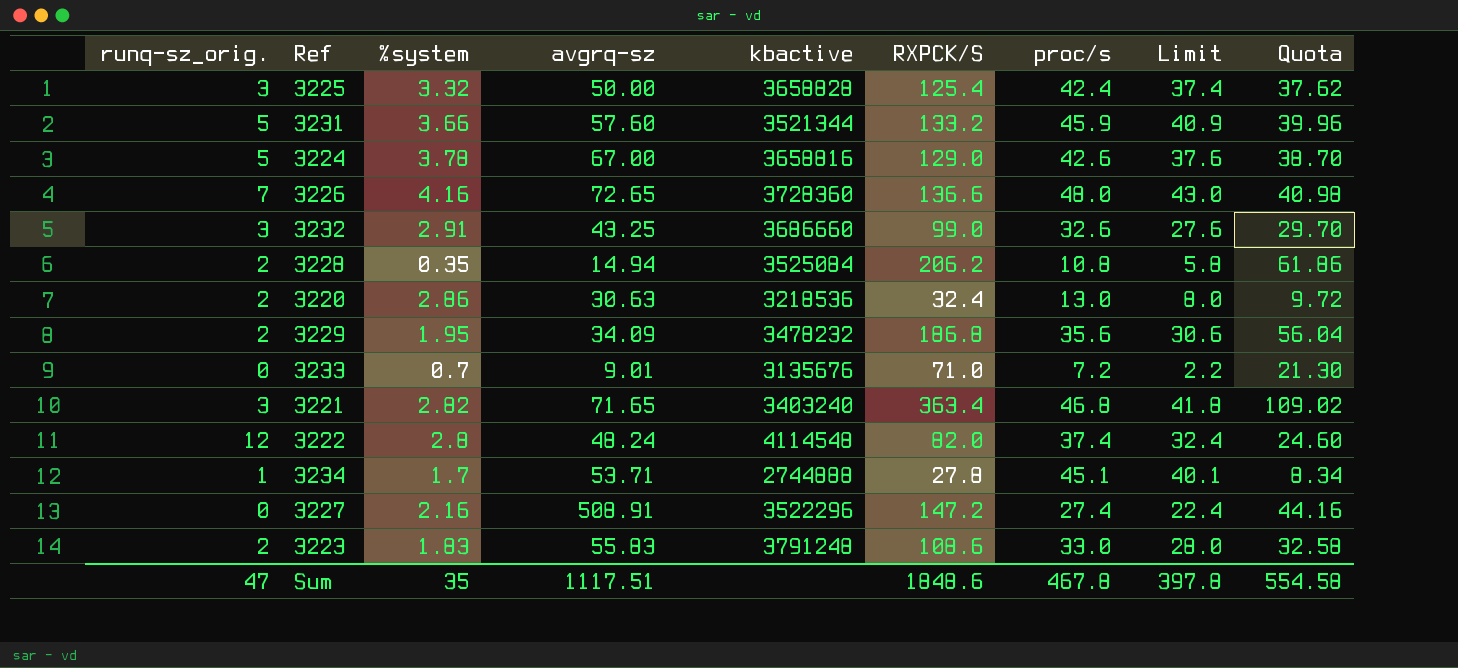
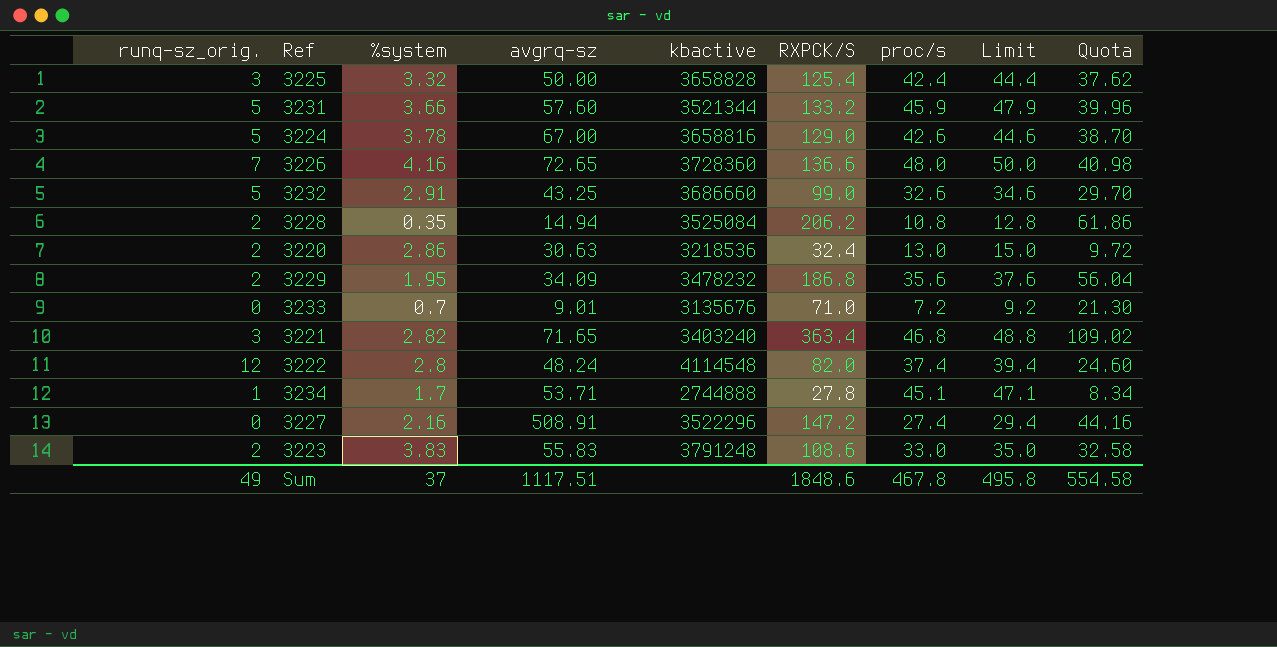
column Limit | formula: [proc/s] - 5 -> [proc/s] + 2
3232 | runq-sz_orig.: 3 -> 5
3223 | %system: 1.83 -> 3.83
Sum | runq-sz_orig.: 47 -> 49
Sum | %system: 35 -> 37
Sum | Limit: 397.8 -> 495.8

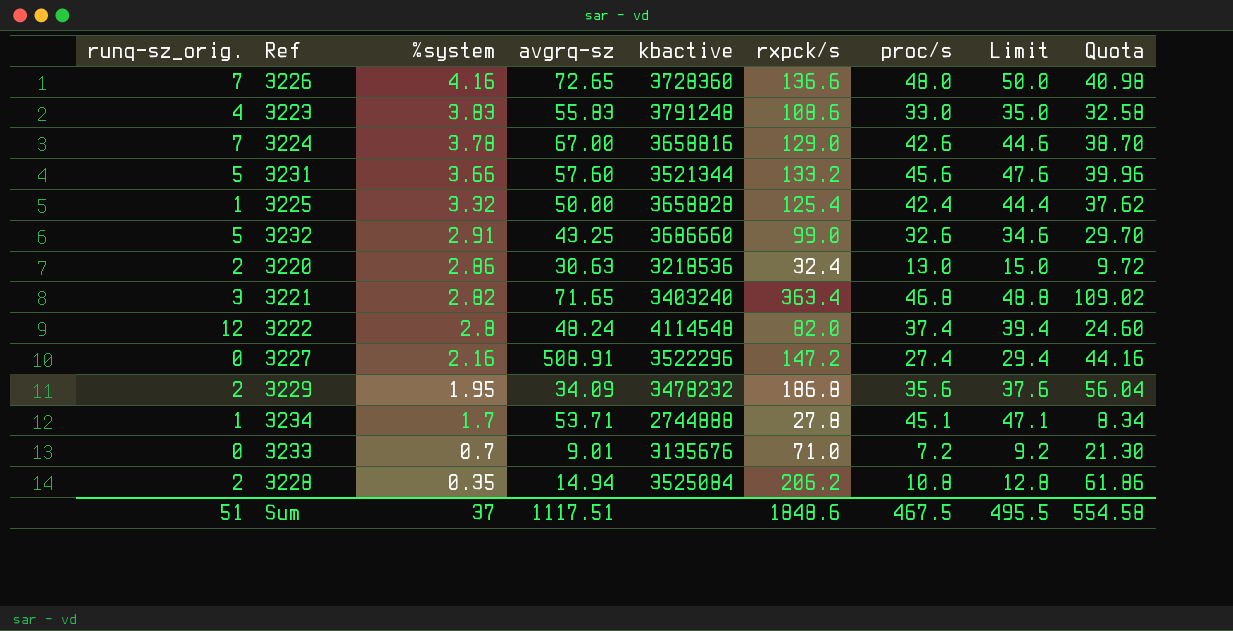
row order: none -> %system descending
column name: RXPCK/S -> rxpck/s
3223 | runq-sz_orig.: 2 -> 4
3224 | runq-sz_orig.: 5 -> 7
3231 | proc/s: 45.9 -> 45.6
3231 | Limit: 47.9 -> 47.6
3225 | runq-sz_orig.: 3 -> 1
Sum | runq-sz_orig.: 49 -> 51
Sum | proc/s: 467.8 -> 467.5
Sum | Limit: 495.8 -> 495.5

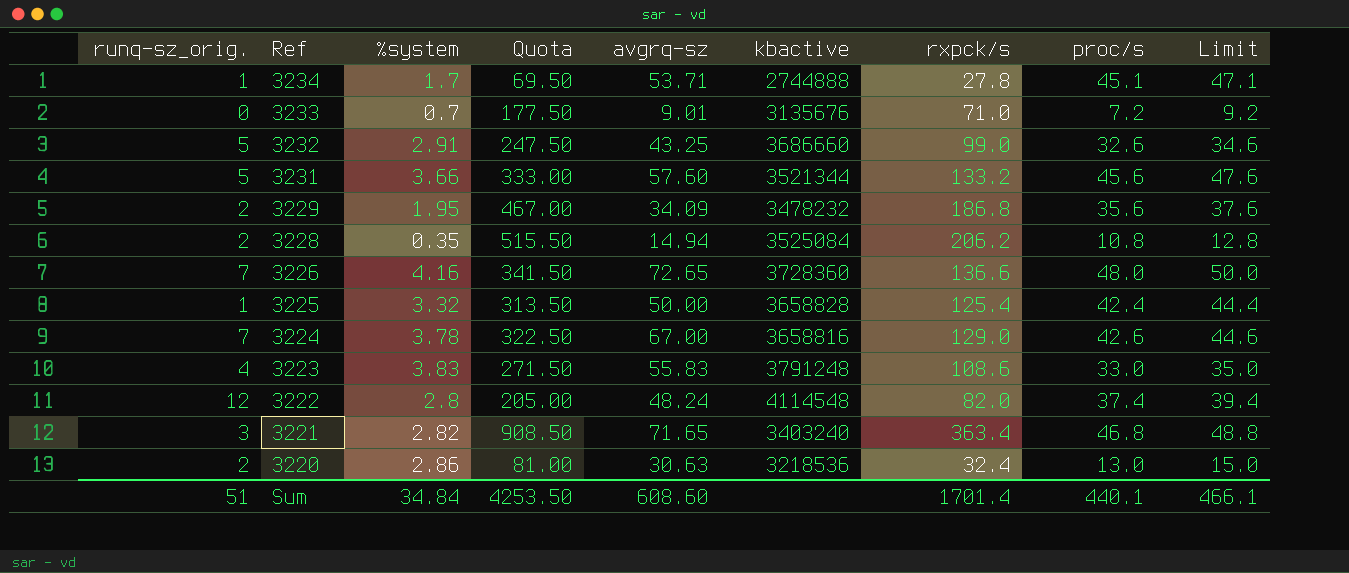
row order: %system descending -> Ref descending
column Quota | formula: [rxpck/s] * 0.3 -> [rxpck/s] * 2.5
column Quota | position: 9 -> 4
row 3227: 0 | 2.16 | 508.91 | 3522296 | 147.2 | 27.4 | 29.4 | 44.16 -> none
Sum | %system: 37 -> 34.84
Sum | Quota: 554.58 -> 4253.50
Sum | avgrq-sz: 1117.51 -> 608.60
Sum | rxpck/s: 1848.6 -> 1701.4
Sum | proc/s: 467.5 -> 440.1
Sum | Limit: 495.5 -> 466.1

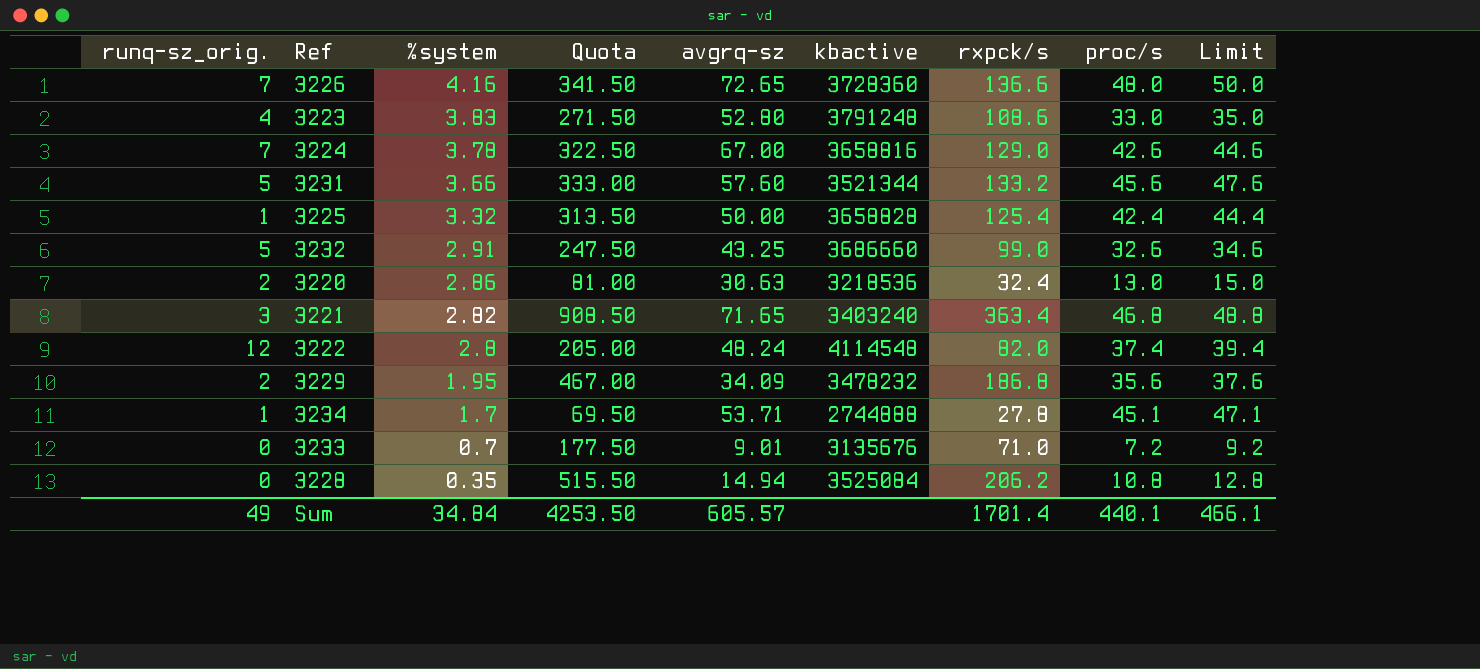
row order: Ref descending -> %system descending
3223 | avgrq-sz: 55.83 -> 52.80
3228 | runq-sz_orig.: 2 -> 0
Sum | runq-sz_orig.: 51 -> 49
Sum | avgrq-sz: 608.60 -> 605.57

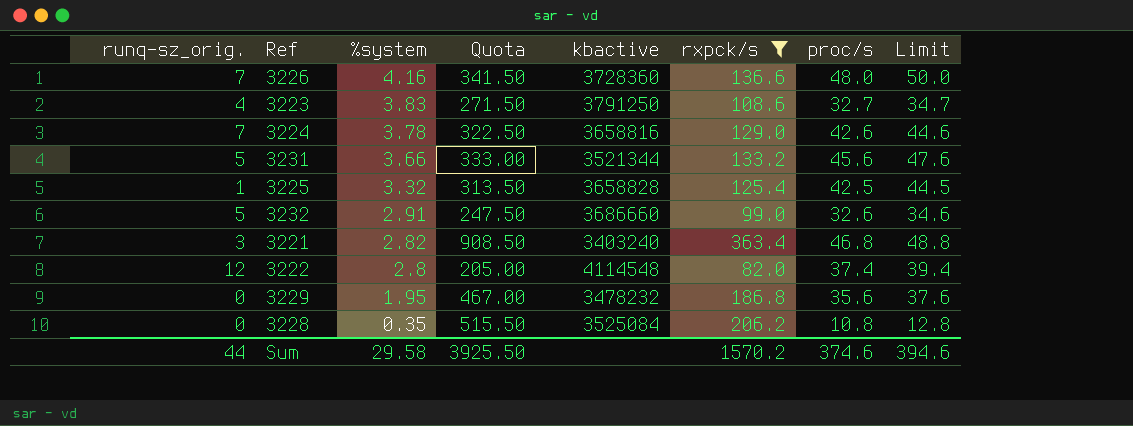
filter: none -> rxpck/s >= 82.0
column avgrq-sz | position: 5 -> none
3223 | kbactive: 3791248 -> 3791250
3223 | proc/s: 33.0 -> 32.7
3223 | Limit: 35.0 -> 34.7
3225 | proc/s: 42.4 -> 42.5
3225 | Limit: 44.4 -> 44.5
3229 | runq-sz_orig.: 2 -> 0
Sum | runq-sz_orig.: 49 -> 44
Sum | %system: 34.84 -> 29.58
Sum | Quota: 4253.50 -> 3925.50
Sum | rxpck/s: 1701.4 -> 1570.2
Sum | proc/s: 440.1 -> 374.6
Sum | Limit: 466.1 -> 394.6

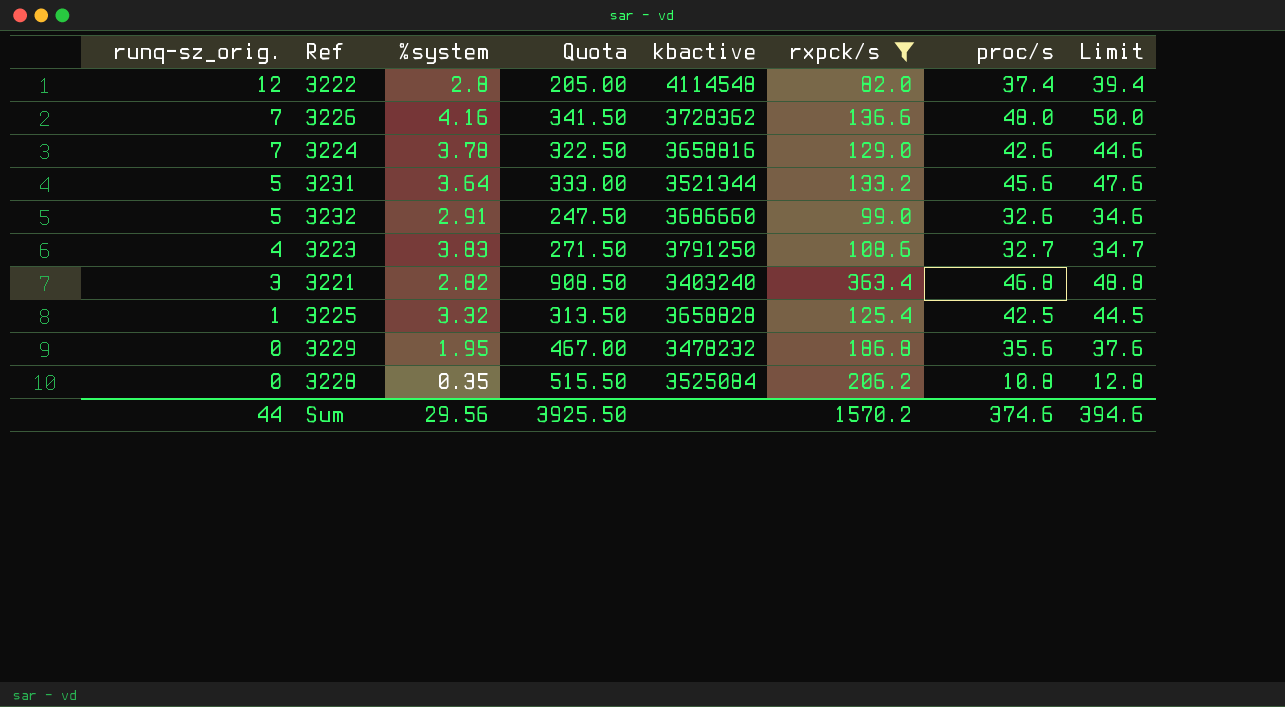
row order: %system descending -> runq-sz_orig. descending
3226 | kbactive: 3728360 -> 3728362
3231 | %system: 3.66 -> 3.64
Sum | %system: 29.58 -> 29.56

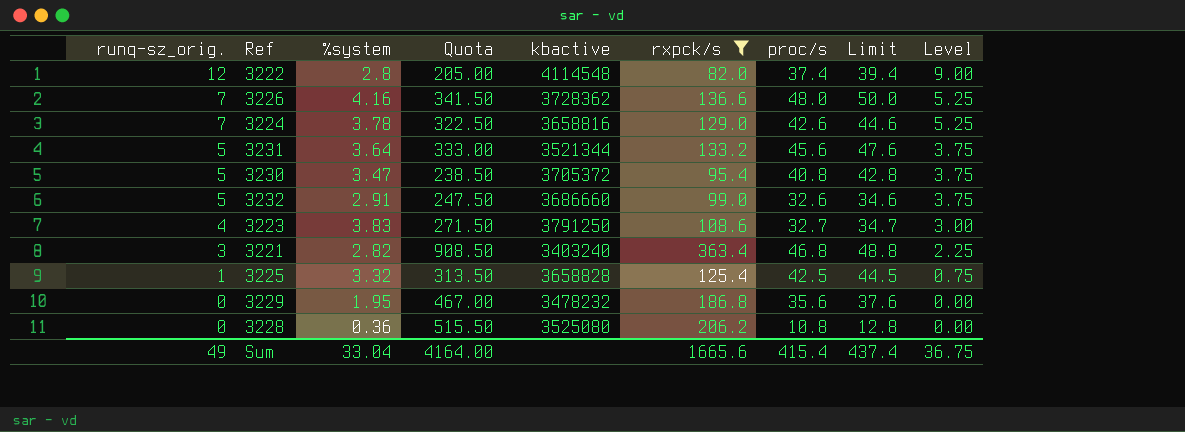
column Level | formula: none -> [runq-sz_orig.] * 0.75
row 3230: none -> 5 | 3.47 | 238.50 | 3705372 | 95.4 | 40.8 | 42.8 | 3.75
3228 | %system: 0.35 -> 0.36
3228 | kbactive: 3525084 -> 3525080
Sum | runq-sz_orig.: 44 -> 49
Sum | %system: 29.56 -> 33.04
Sum | Quota: 3925.50 -> 4164.00
Sum | rxpck/s: 1570.2 -> 1665.6
Sum | proc/s: 374.6 -> 415.4
Sum | Limit: 394.6 -> 437.4

